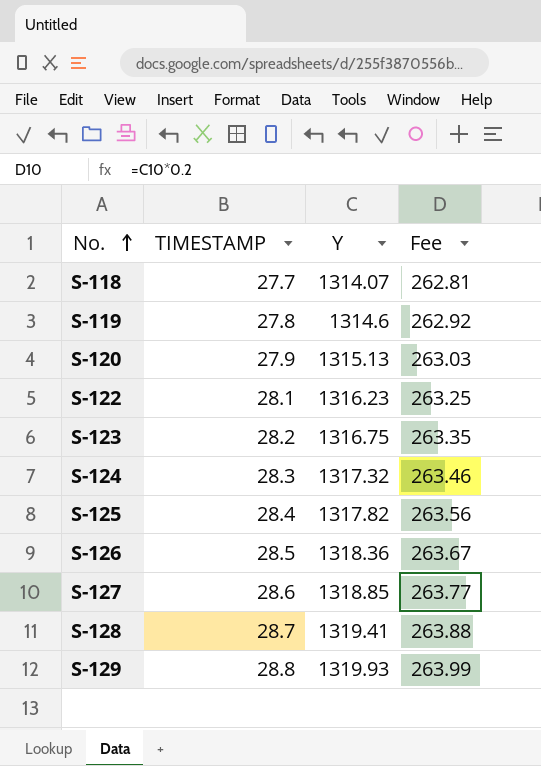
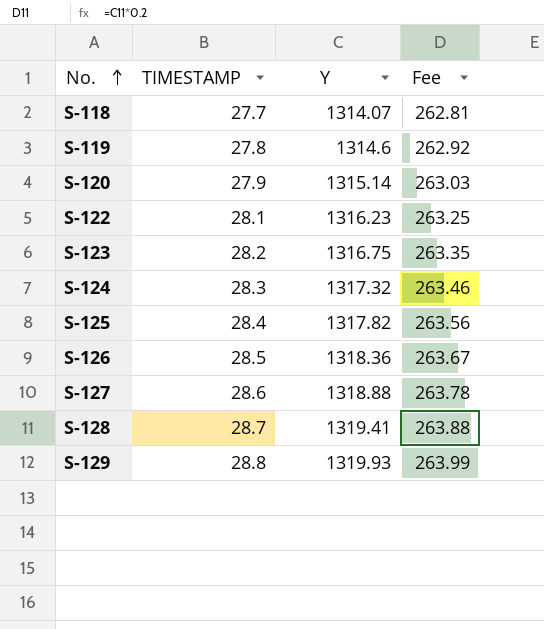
S-120 | Y: 1315.13 -> 1315.14
S-127 | Y: 1318.85 -> 1318.88
S-127 | Fee: 263.77 -> 263.78

